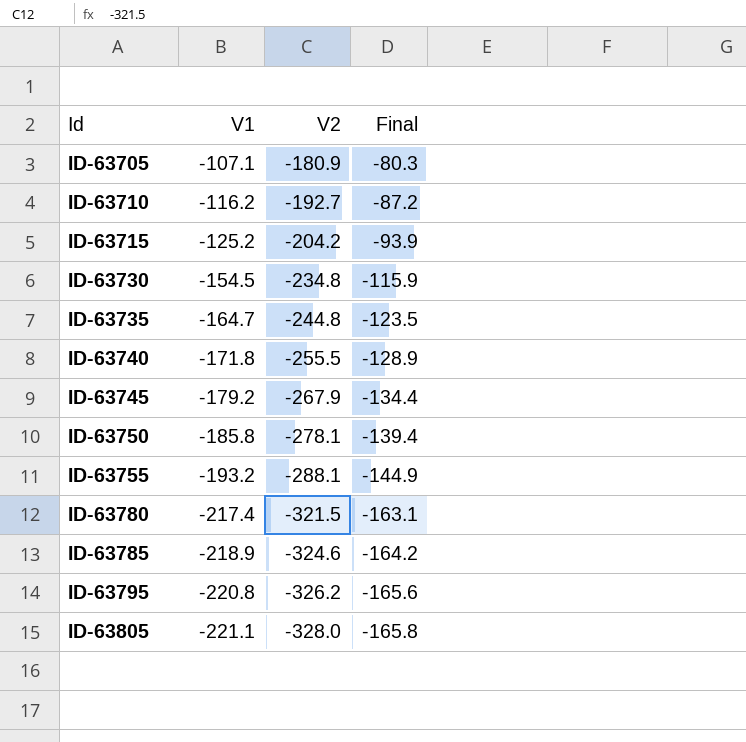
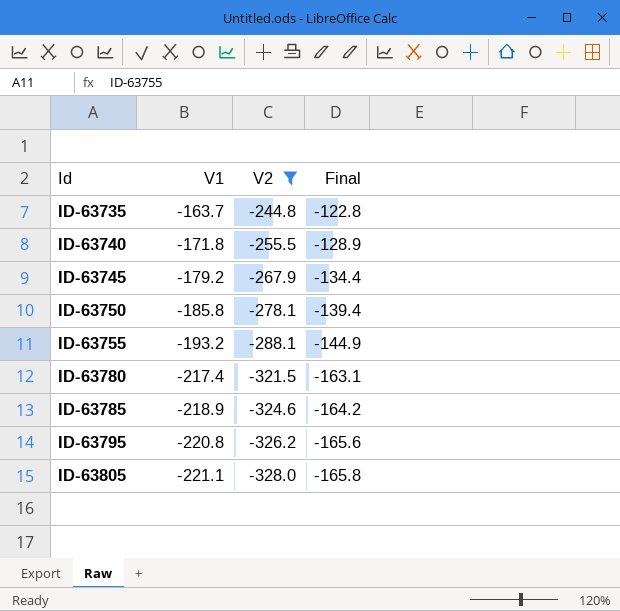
filter: none -> V2 <= -244.8
ID-63735 | V1: -164.7 -> -163.7
ID-63735 | Final: -123.5 -> -122.8

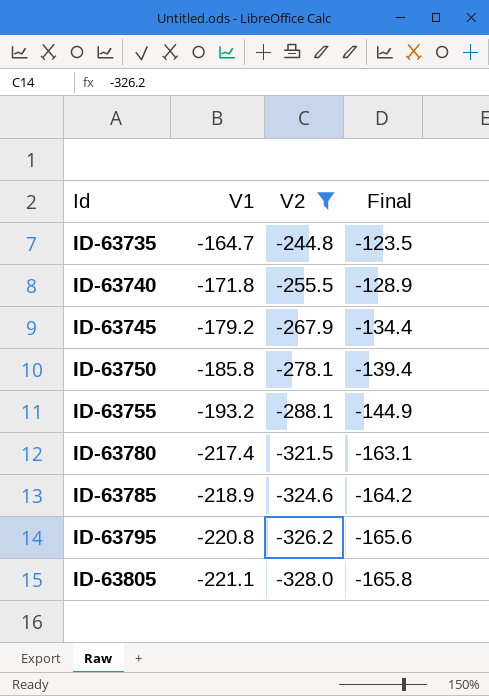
ID-63735 | V1: -163.7 -> -164.7
ID-63735 | Final: -122.8 -> -123.5

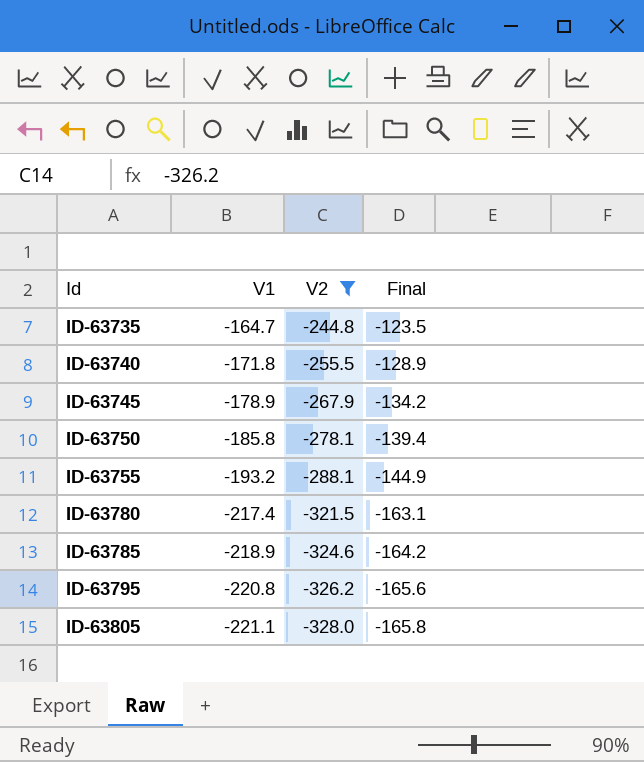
ID-63745 | V1: -179.2 -> -178.9
ID-63745 | Final: -134.4 -> -134.2

